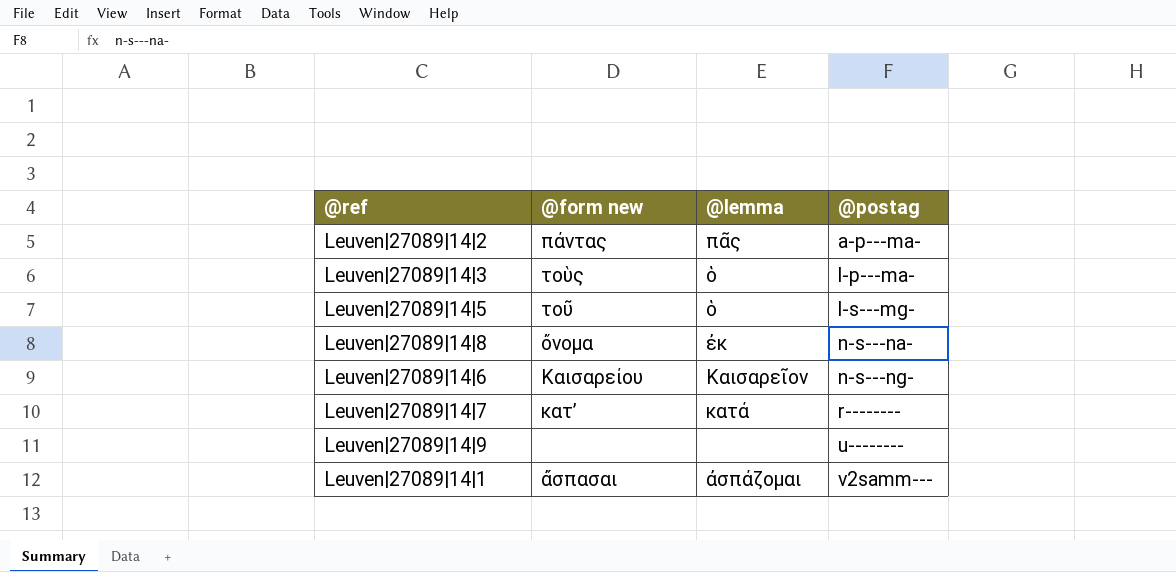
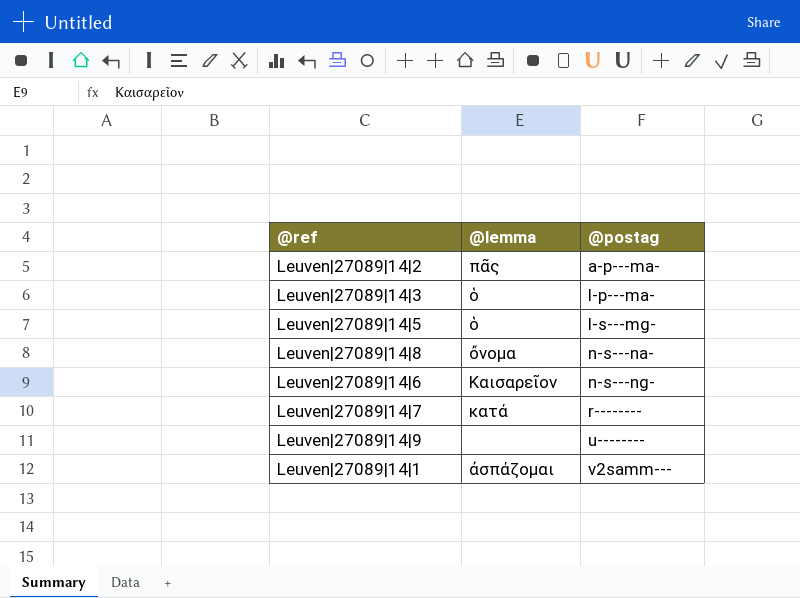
column @form new | position: 2 -> none
Leuven|27089|14|8 | @lemma: ἐκ -> ὄνομα

